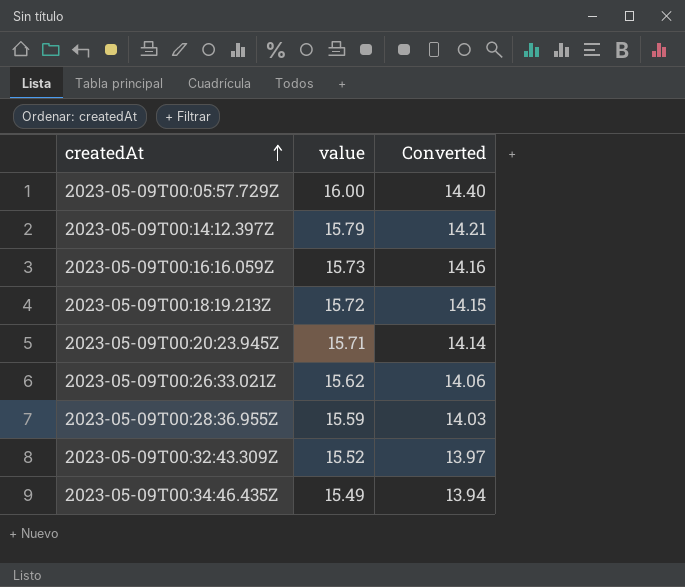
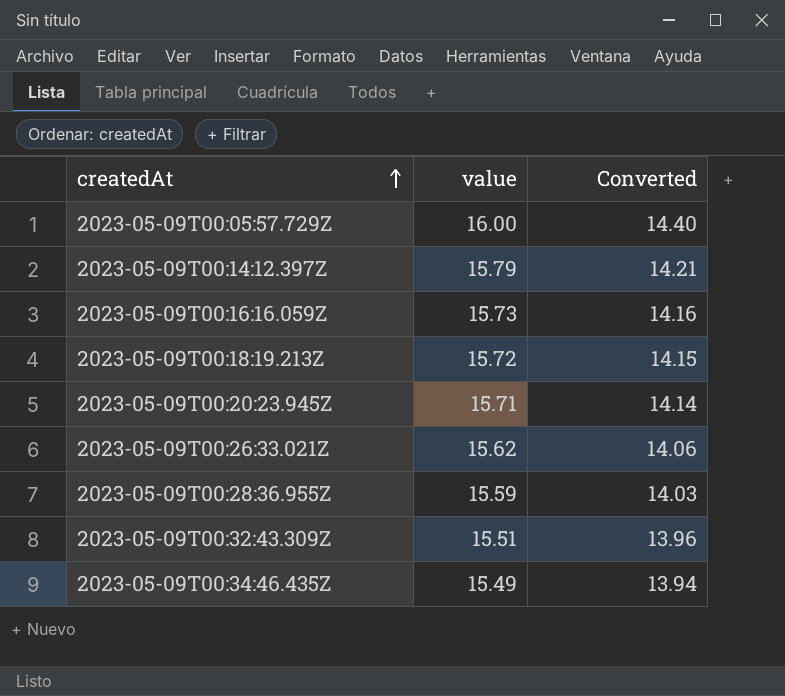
2023-05-09T00:32:43.309Z | value: 15.52 -> 15.51
2023-05-09T00:32:43.309Z | Converted: 13.97 -> 13.96

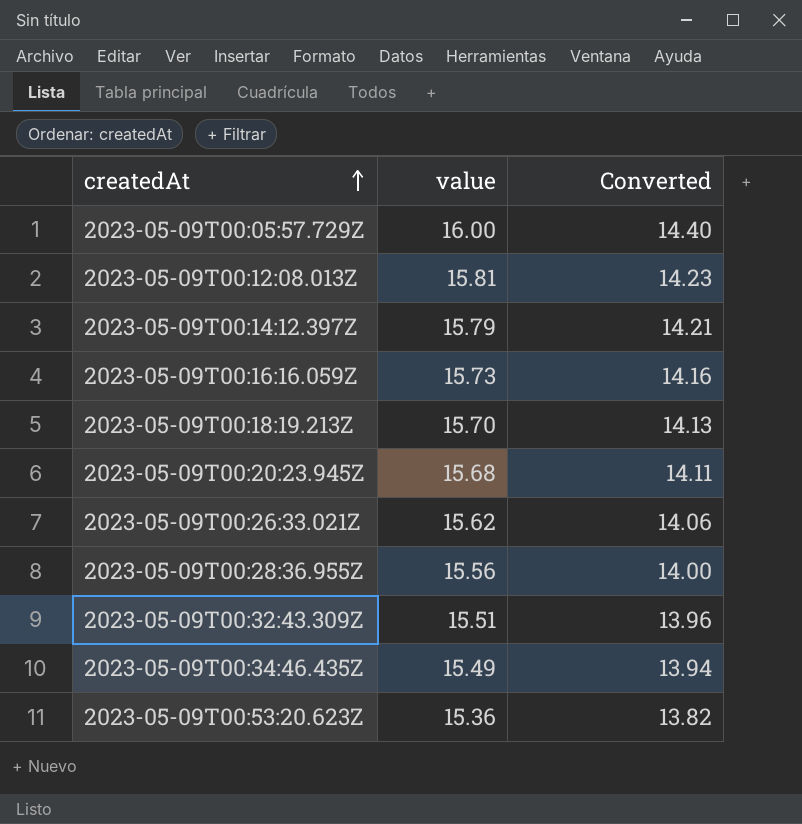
row 2023-05-09T00:12:08.013Z: none -> 15.81 | 14.23
2023-05-09T00:18:19.213Z | value: 15.72 -> 15.70
2023-05-09T00:18:19.213Z | Converted: 14.15 -> 14.13
2023-05-09T00:20:23.945Z | value: 15.71 -> 15.68
2023-05-09T00:20:23.945Z | Converted: 14.14 -> 14.11
2023-05-09T00:28:36.955Z | value: 15.59 -> 15.56
2023-05-09T00:28:36.955Z | Converted: 14.03 -> 14.00
row 2023-05-09T00:53:20.623Z: none -> 15.36 | 13.82

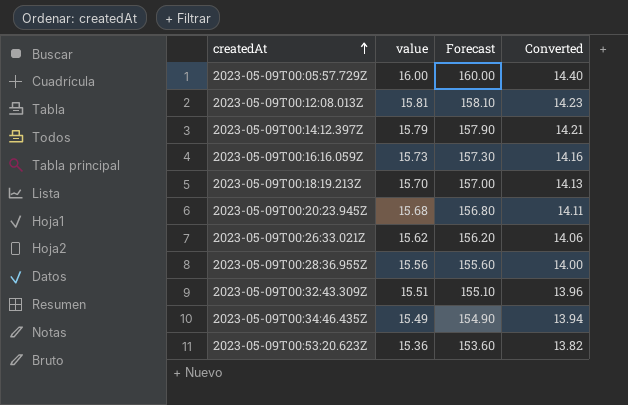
column Forecast | formula: none -> [value] * 10

